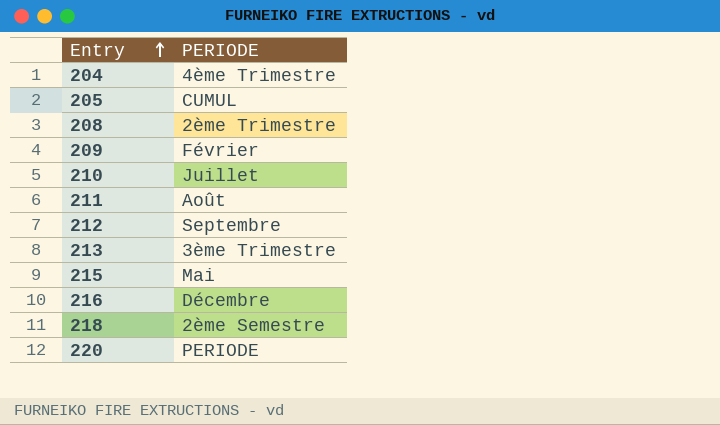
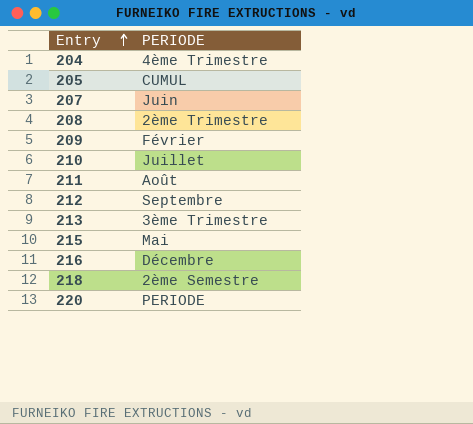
row 207: none -> Juin

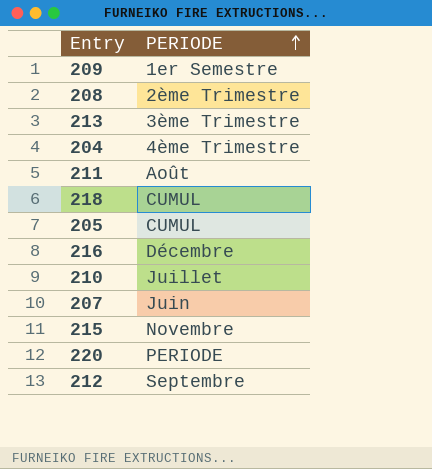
row order: Entry ascending -> PERIODE ascending
209 | PERIODE: Février -> 1er Semestre
218 | PERIODE: 2ème Semestre -> CUMUL
215 | PERIODE: Mai -> Novembre

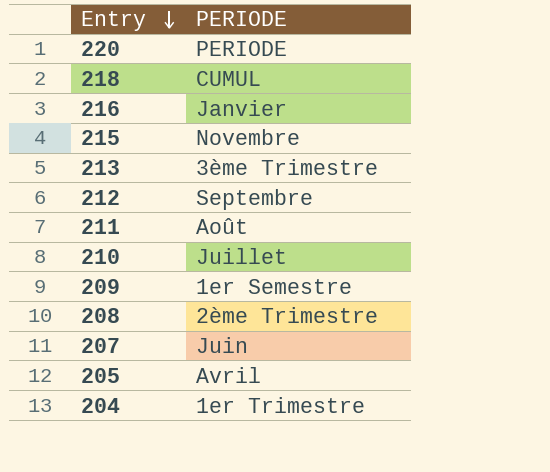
row order: PERIODE ascending -> Entry descending
216 | PERIODE: Décembre -> Janvier
205 | PERIODE: CUMUL -> Avril
204 | PERIODE: 4ème Trimestre -> 1er Trimestre

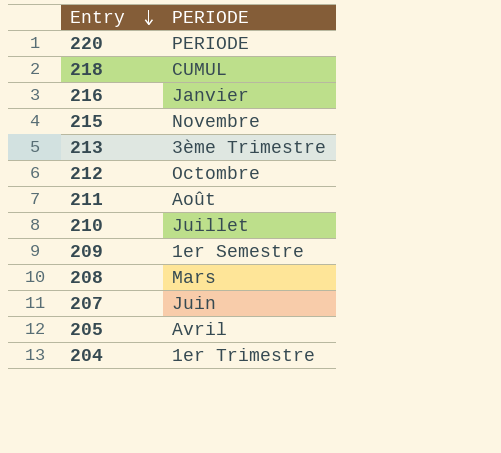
212 | PERIODE: Septembre -> Octombre
208 | PERIODE: 2ème Trimestre -> Mars

